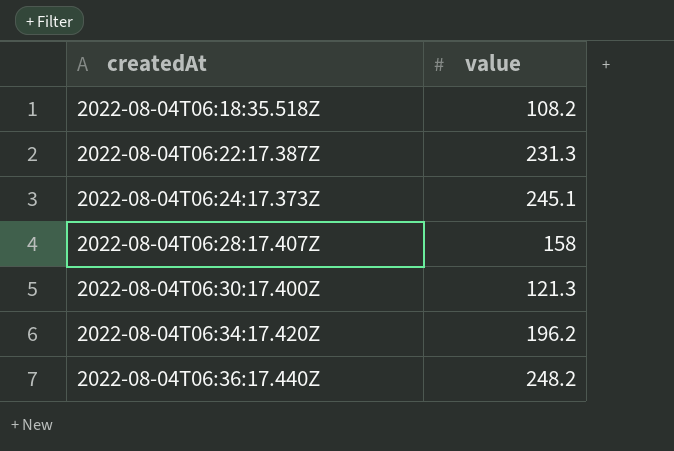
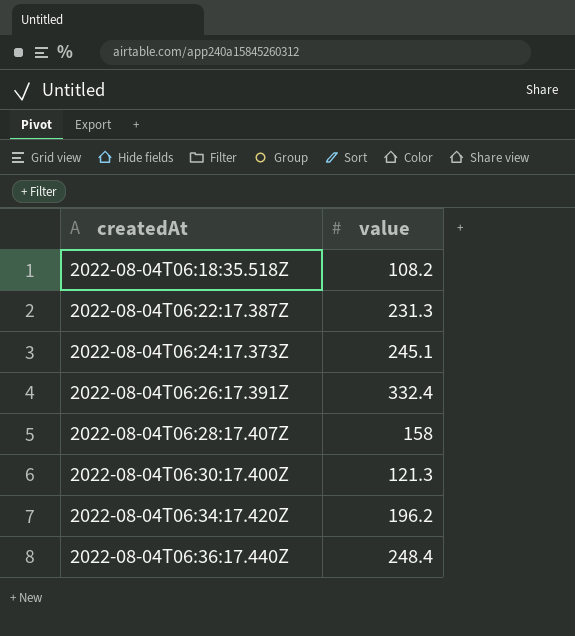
row 2022-08-04T06:26:17.391Z: none -> 332.4
2022-08-04T06:36:17.440Z | value: 248.2 -> 248.4

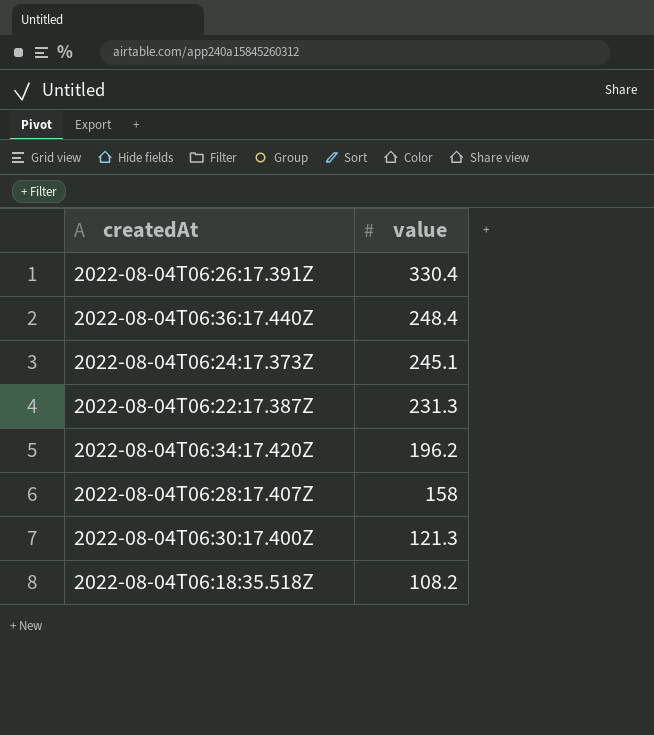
row order: createdAt ascending -> value descending
2022-08-04T06:26:17.391Z | value: 332.4 -> 330.4

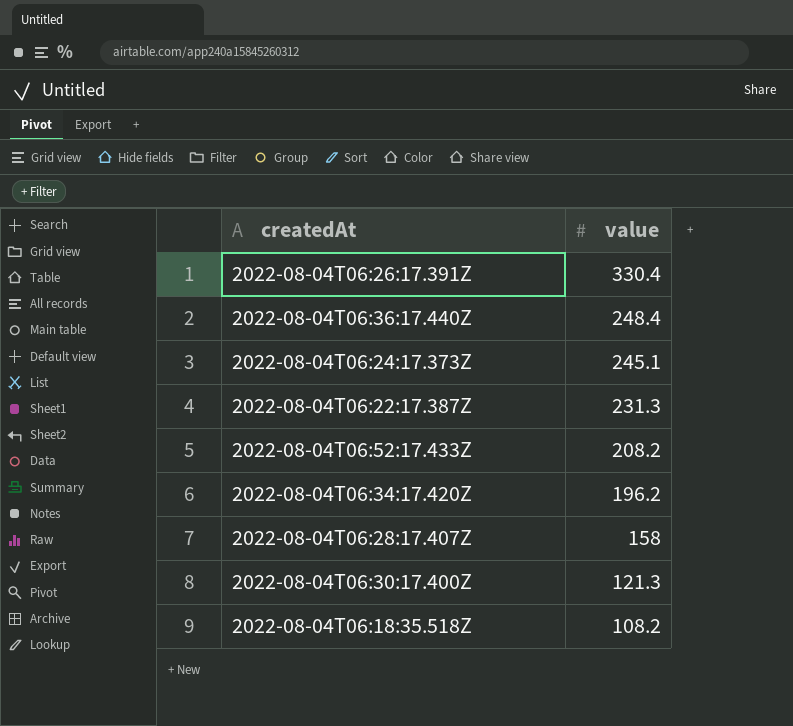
row 2022-08-04T06:52:17.433Z: none -> 208.2

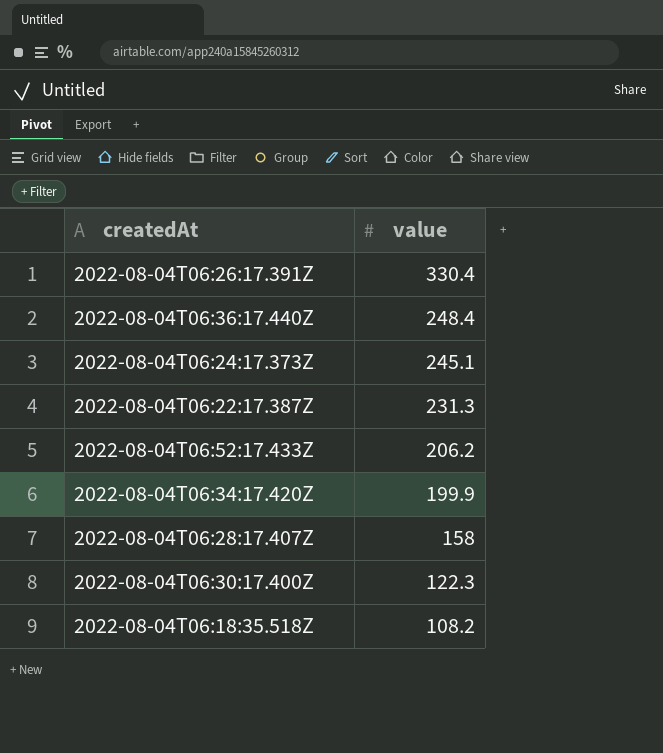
2022-08-04T06:52:17.433Z | value: 208.2 -> 206.2
2022-08-04T06:34:17.420Z | value: 196.2 -> 199.9
2022-08-04T06:30:17.400Z | value: 121.3 -> 122.3

